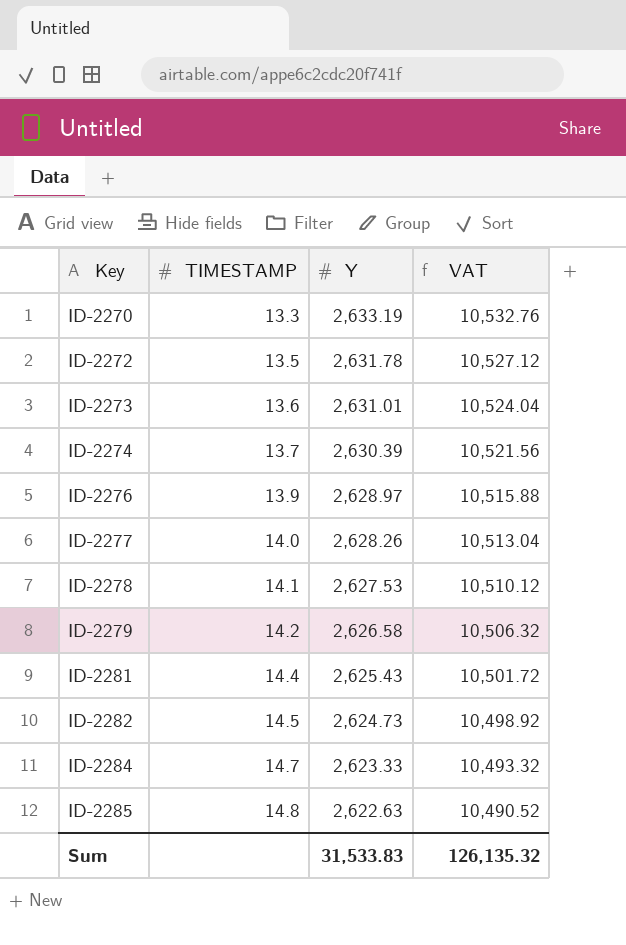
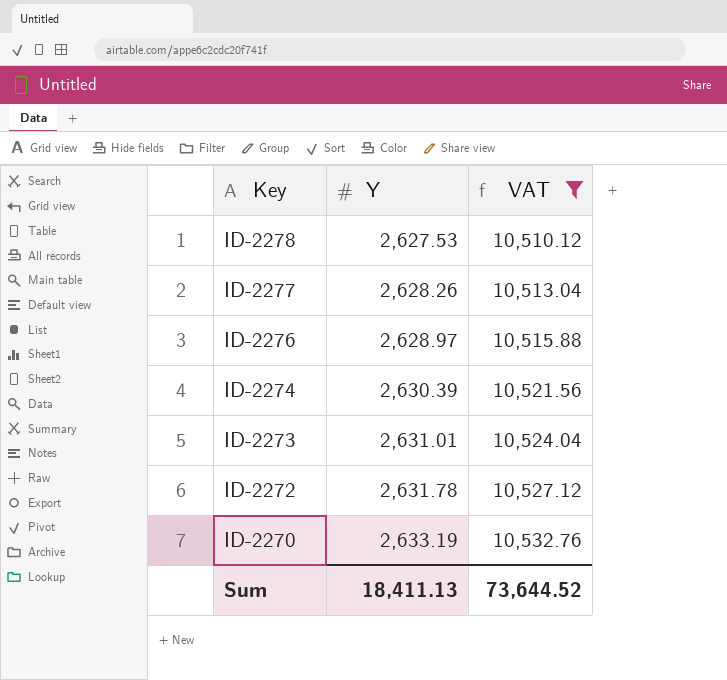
filter: none -> VAT >= 10,510.12
row order: Key ascending -> Key descending
column TIMESTAMP | position: 2 -> none
Sum | Y: 31,533.83 -> 18,411.13
Sum | VAT: 126,135.32 -> 73,644.52

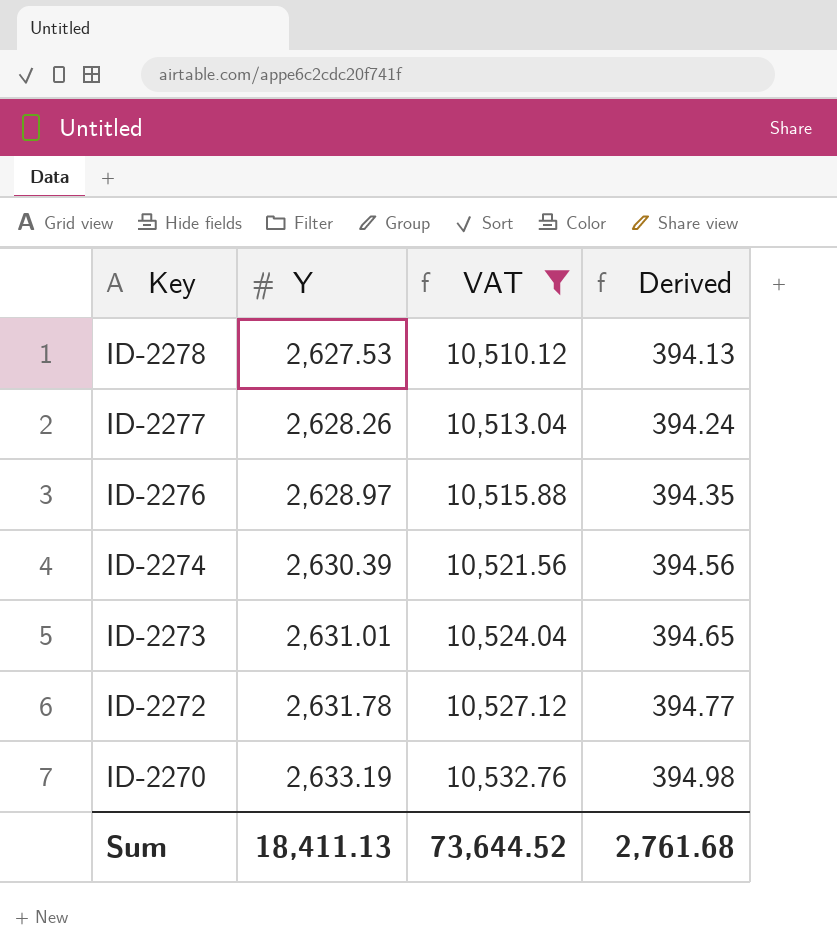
column Derived | formula: none -> [Y] * 0.15

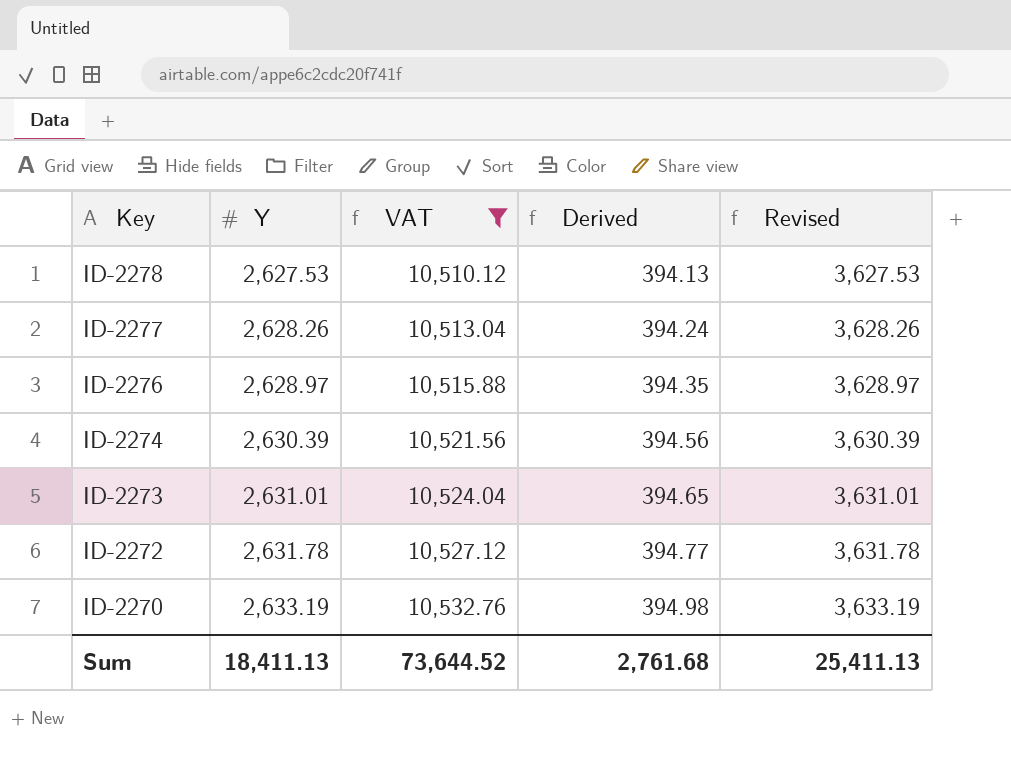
column Revised | formula: none -> [Y] + 1000

